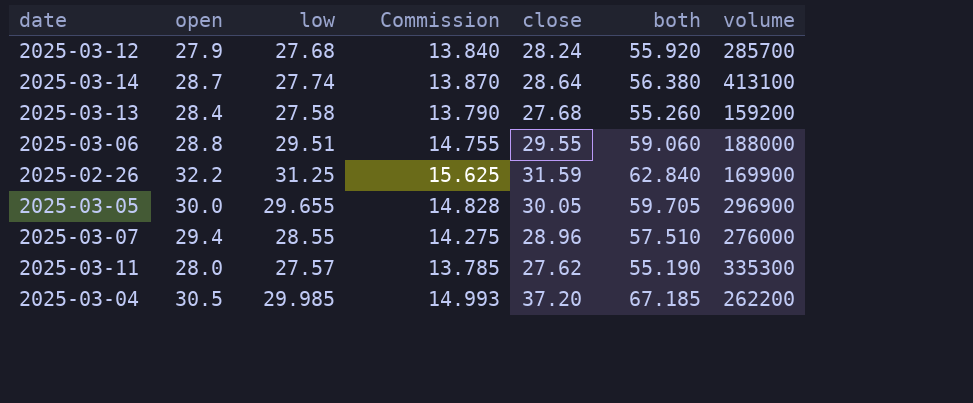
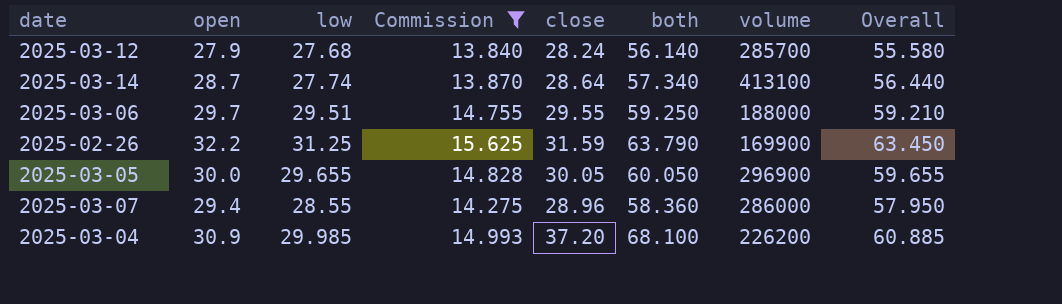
filter: none -> Commission >= 13.840
column both | formula: [low] + [close] -> [open] + [close]
column Overall | formula: none -> [open] + [low]
2025-03-06 | open: 28.8 -> 29.7
2025-03-07 | volume: 276000 -> 286000
2025-03-04 | open: 30.5 -> 30.9
2025-03-04 | volume: 262200 -> 226200

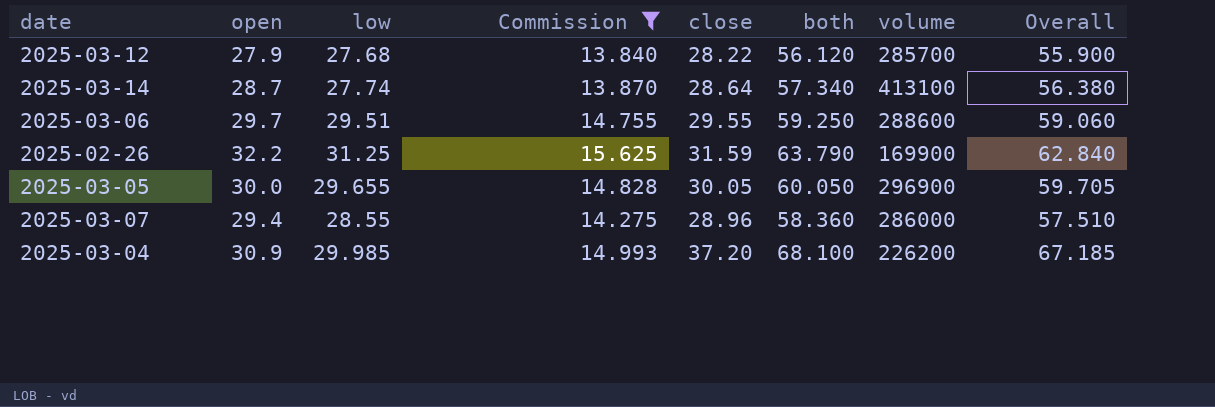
column Overall | formula: [open] + [low] -> [low] + [close]
2025-03-12 | close: 28.24 -> 28.22
2025-03-12 | both: 56.140 -> 56.120
2025-03-06 | volume: 188000 -> 288600

